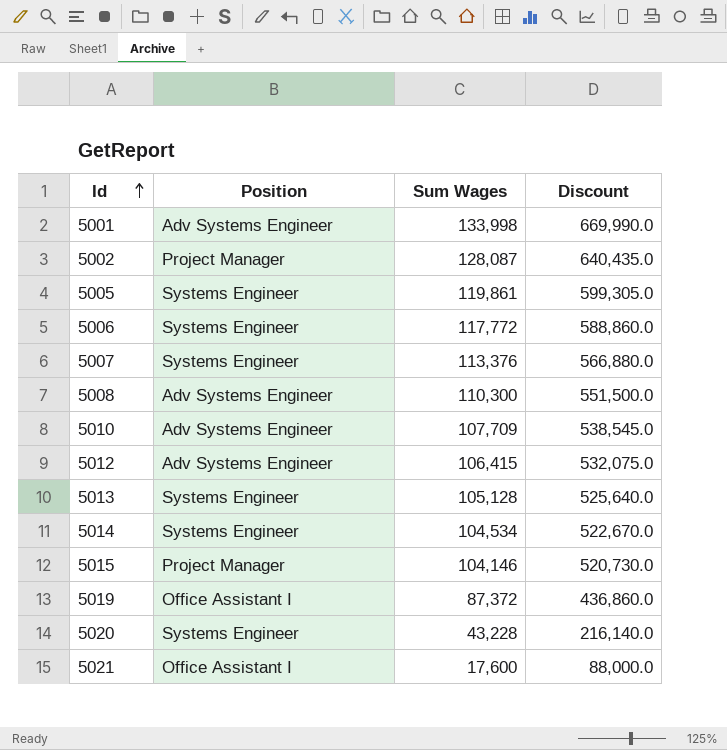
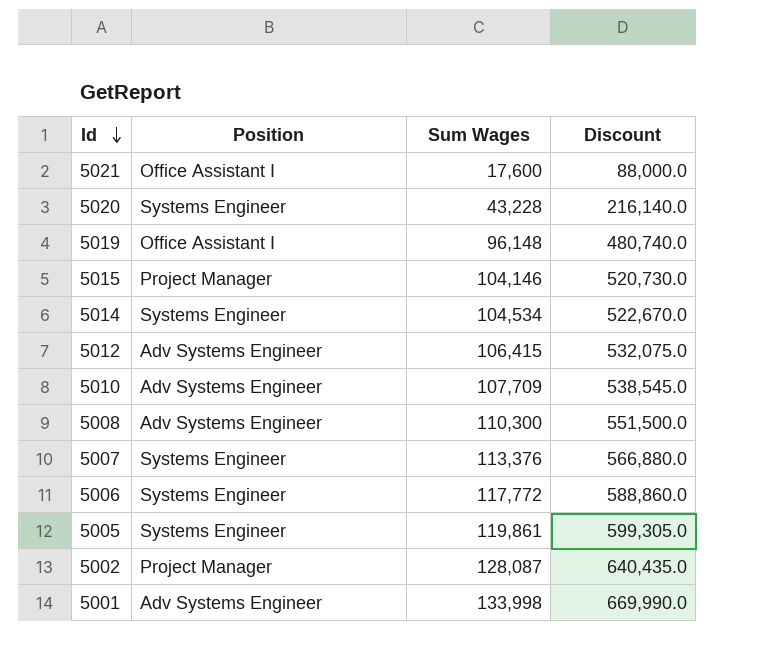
row order: Id ascending -> Id descending
row 5013: Systems Engineer | 105,128 | 525,640.0 -> none
5019 | Sum Wages: 87,372 -> 96,148
5019 | Discount: 436,860.0 -> 480,740.0

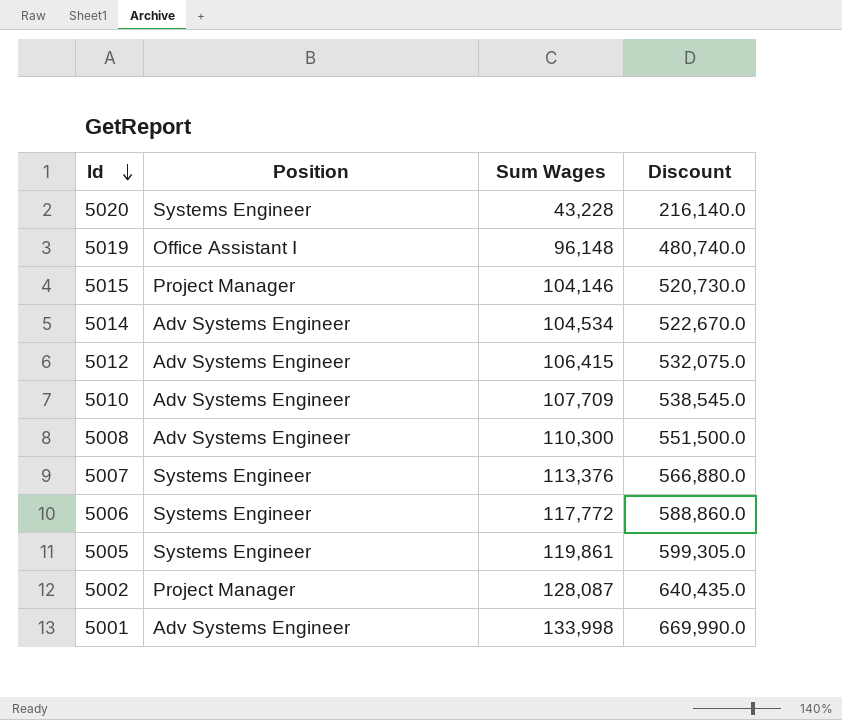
row 5021: Office Assistant I | 17,600 | 88,000.0 -> none
5014 | Position: Systems Engineer -> Adv Systems Engineer

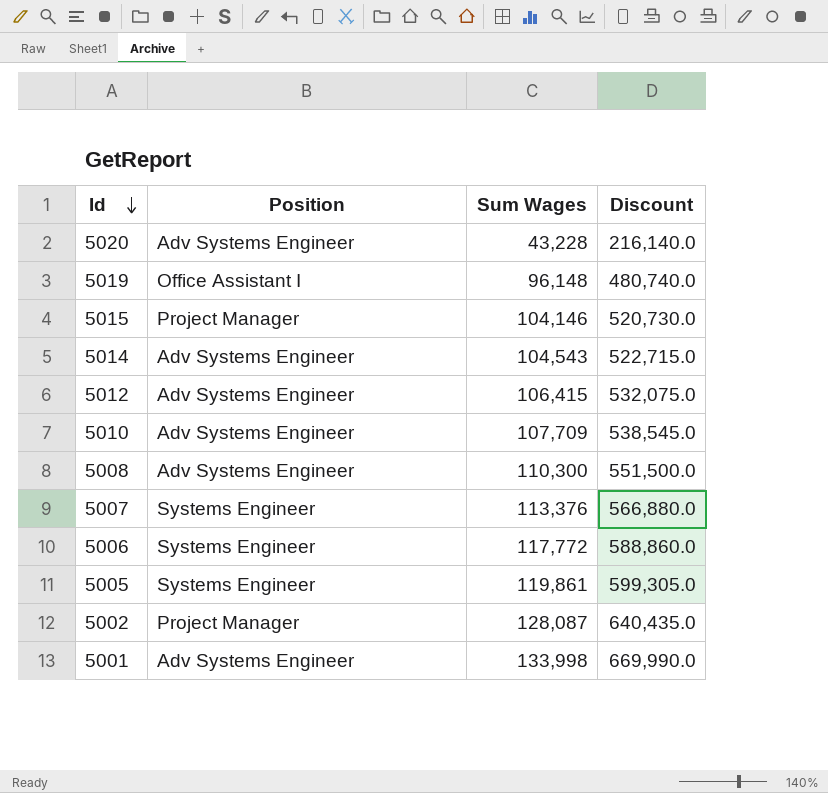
5020 | Position: Systems Engineer -> Adv Systems Engineer
5014 | Sum Wages: 104,534 -> 104,543
5014 | Discount: 522,670.0 -> 522,715.0

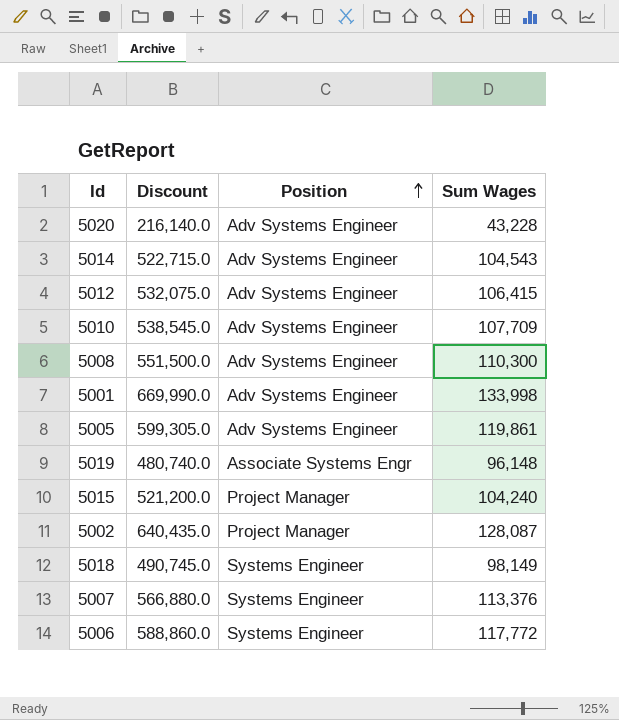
row order: Id descending -> Position ascending
column Discount | position: 4 -> 2
5005 | Position: Systems Engineer -> Adv Systems Engineer
5019 | Position: Office Assistant I -> Associate Systems Engr
5015 | Discount: 520,730.0 -> 521,200.0
5015 | Sum Wages: 104,146 -> 104,240
row 5018: none -> 490,745.0 | Systems Engineer | 98,149

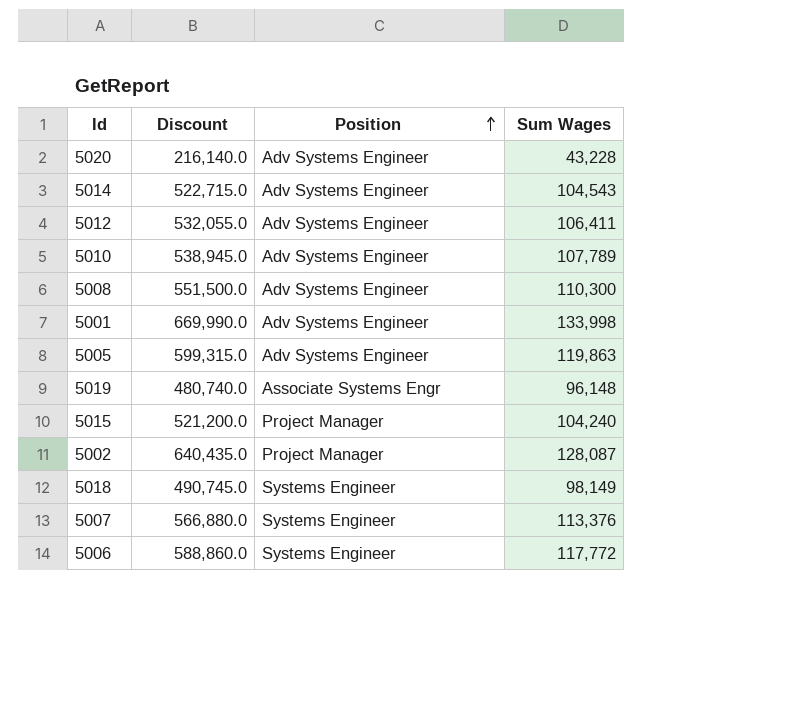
5012 | Discount: 532,075.0 -> 532,055.0
5012 | Sum Wages: 106,415 -> 106,411
5010 | Discount: 538,545.0 -> 538,945.0
5010 | Sum Wages: 107,709 -> 107,789
5005 | Discount: 599,305.0 -> 599,315.0
5005 | Sum Wages: 119,861 -> 119,863

